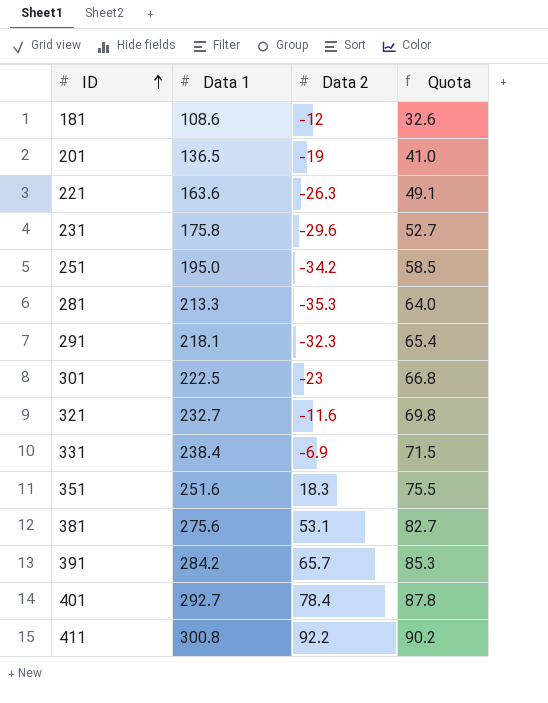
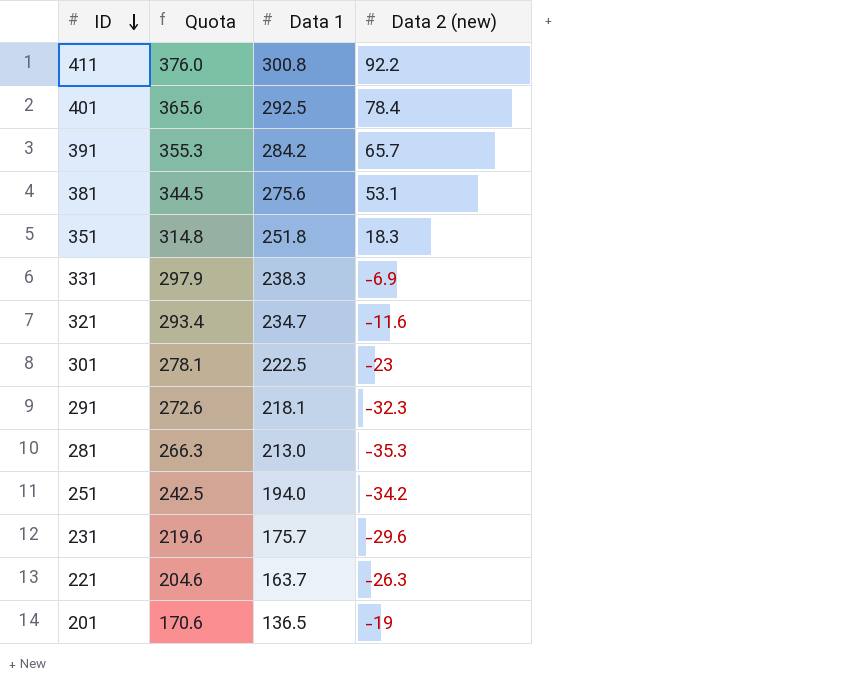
row order: ID ascending -> ID descending
column Quota | formula: [Data 1] * 0.3 -> [Data 1] * 1.25
column Quota | position: 4 -> 2
column name: Data 2 -> Data 2 (new)
row 181: 108.6 | -12 | 32.6 -> none
401 | Data 1: 292.7 -> 292.5
351 | Data 1: 251.6 -> 251.8
331 | Data 1: 238.4 -> 238.3
321 | Data 1: 232.7 -> 234.7
281 | Data 1: 213.3 -> 213.0
251 | Data 1: 195.0 -> 194.0
231 | Data 1: 175.8 -> 175.7
221 | Data 1: 163.6 -> 163.7

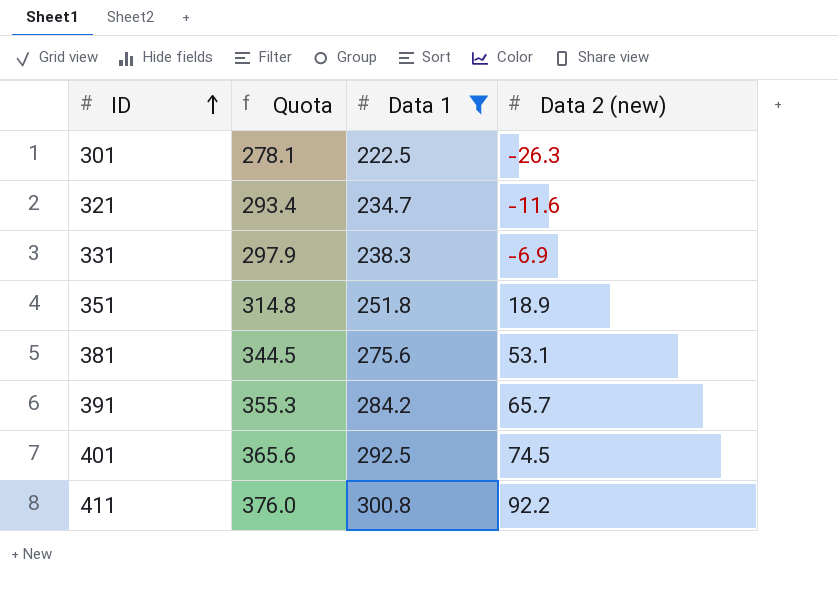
filter: none -> Data 1 >= 222.5
row order: ID descending -> ID ascending
301 | Data 2 (new): -23 -> -26.3
351 | Data 2 (new): 18.3 -> 18.9
401 | Data 2 (new): 78.4 -> 74.5

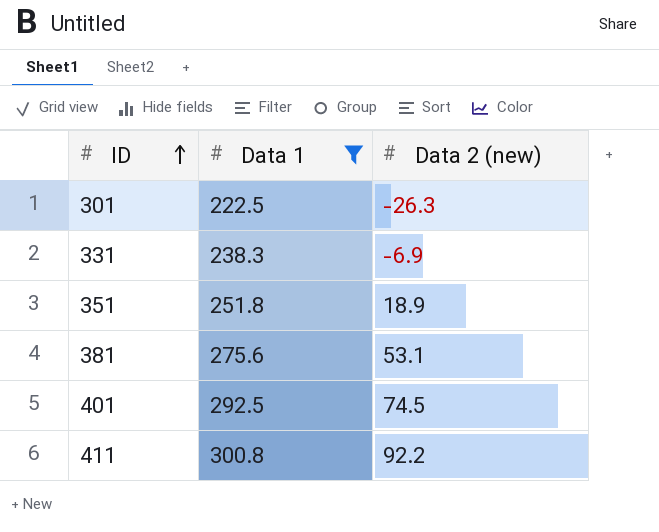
column Quota | formula: [Data 1] * 1.25 -> none
row 321: 293.4 | 234.7 | -11.6 -> none
row 391: 355.3 | 284.2 | 65.7 -> none

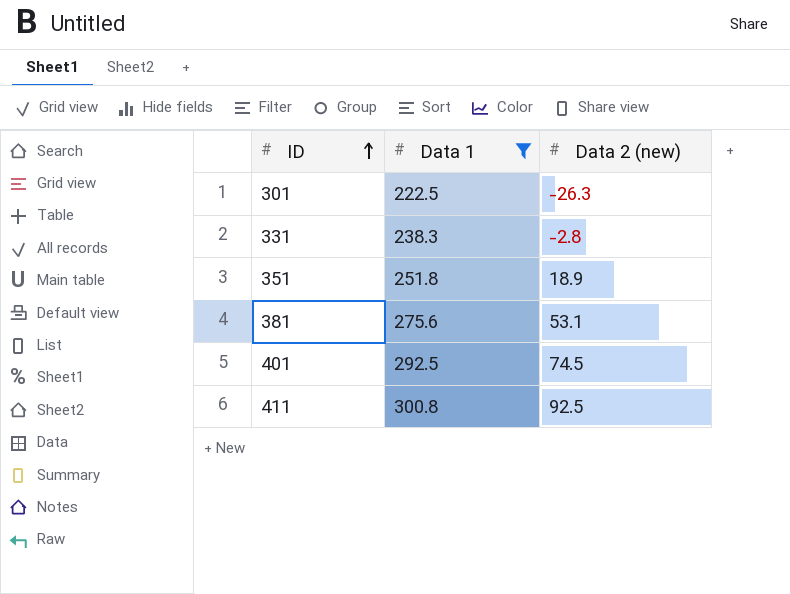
331 | Data 2 (new): -6.9 -> -2.8
411 | Data 2 (new): 92.2 -> 92.5

